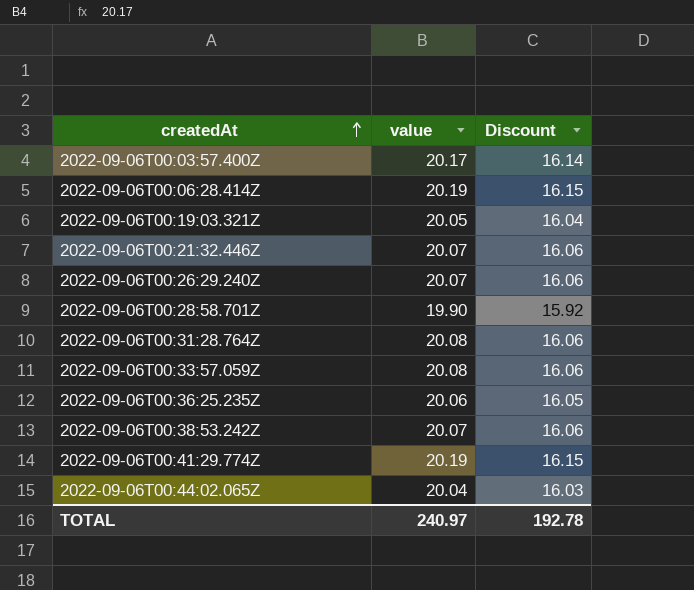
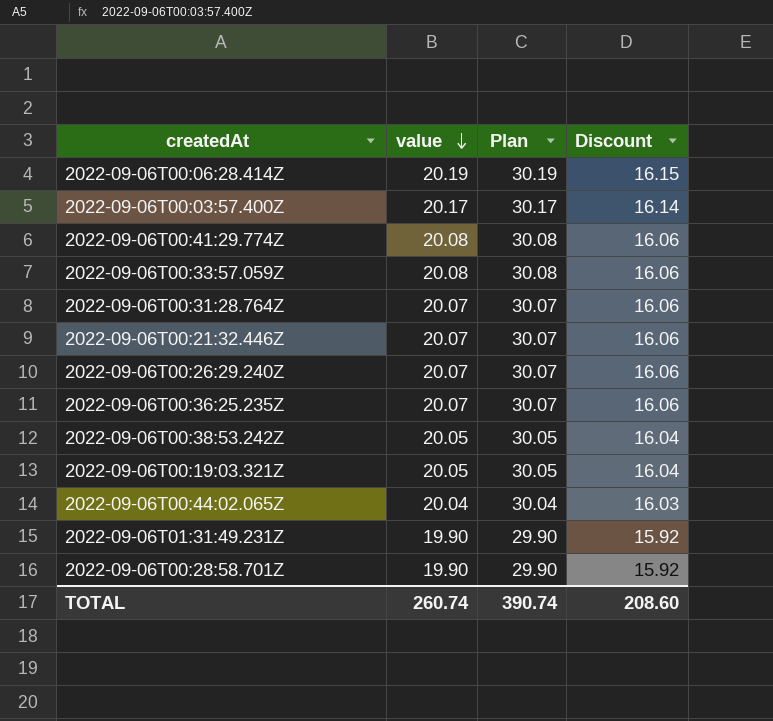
row order: createdAt ascending -> value descending
column Plan | formula: none -> [value] + 10
2022-09-06T00:41:29.774Z | value: 20.19 -> 20.08
2022-09-06T00:41:29.774Z | Discount: 16.15 -> 16.06
2022-09-06T00:31:28.764Z | value: 20.08 -> 20.07
2022-09-06T00:36:25.235Z | value: 20.06 -> 20.07
2022-09-06T00:36:25.235Z | Discount: 16.05 -> 16.06
2022-09-06T00:38:53.242Z | value: 20.07 -> 20.05
2022-09-06T00:38:53.242Z | Discount: 16.06 -> 16.04
row 2022-09-06T01:31:49.231Z: none -> 19.90 | 29.90 | 15.92
TOTAL | value: 240.97 -> 260.74
TOTAL | Discount: 192.78 -> 208.60

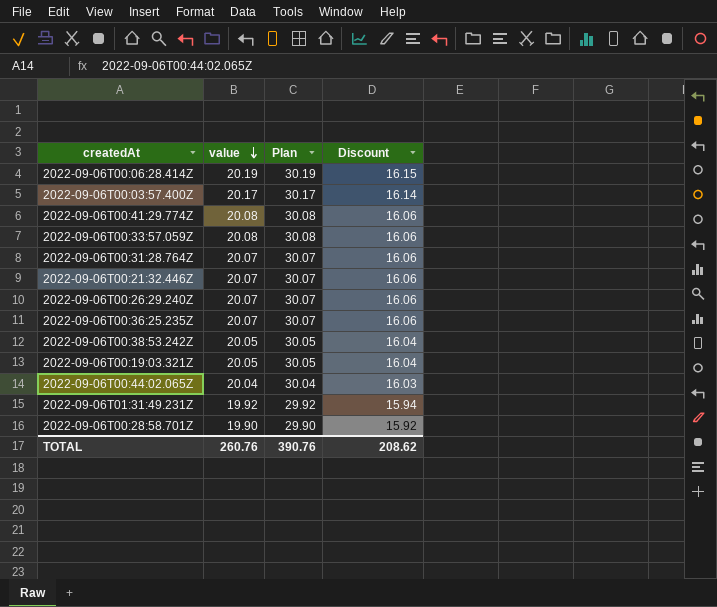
2022-09-06T01:31:49.231Z | value: 19.90 -> 19.92
2022-09-06T01:31:49.231Z | Plan: 29.90 -> 29.92
2022-09-06T01:31:49.231Z | Discount: 15.92 -> 15.94
TOTAL | value: 260.74 -> 260.76
TOTAL | Plan: 390.74 -> 390.76
TOTAL | Discount: 208.60 -> 208.62

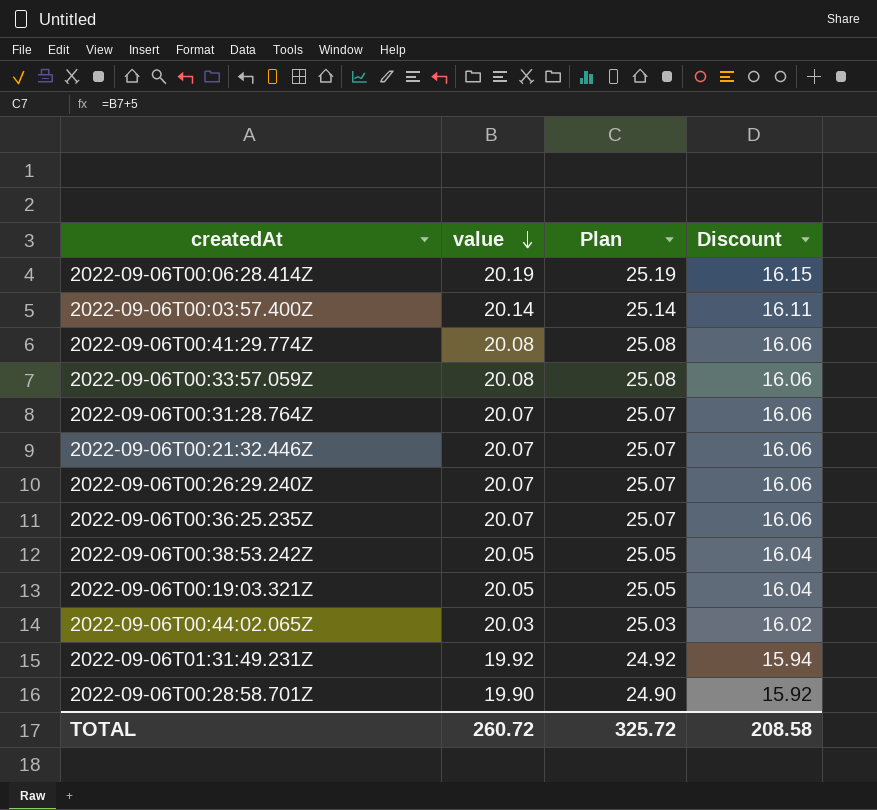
column Plan | formula: [value] + 10 -> [value] + 5
2022-09-06T00:03:57.400Z | value: 20.17 -> 20.14
2022-09-06T00:03:57.400Z | Discount: 16.14 -> 16.11
2022-09-06T00:44:02.065Z | value: 20.04 -> 20.03
2022-09-06T00:44:02.065Z | Discount: 16.03 -> 16.02
TOTAL | value: 260.76 -> 260.72
TOTAL | Plan: 390.76 -> 325.72
TOTAL | Discount: 208.62 -> 208.58

